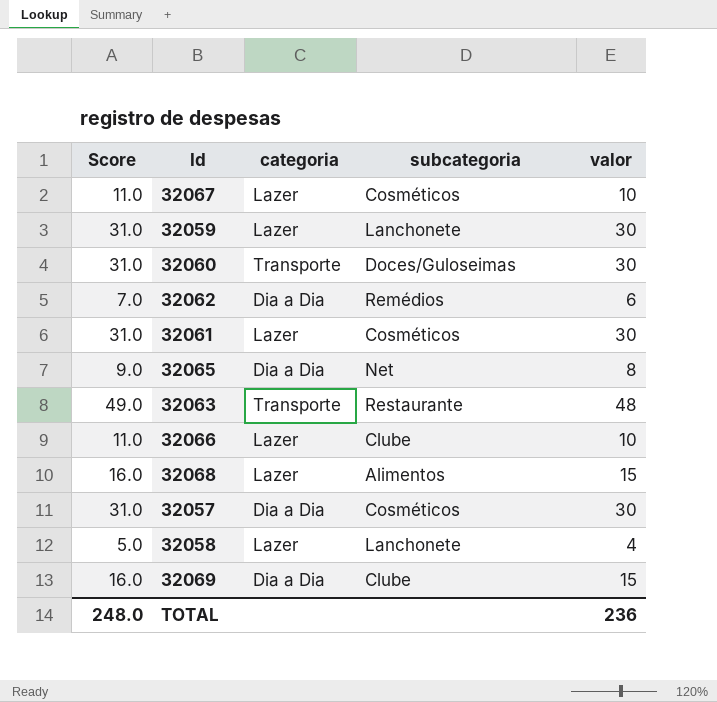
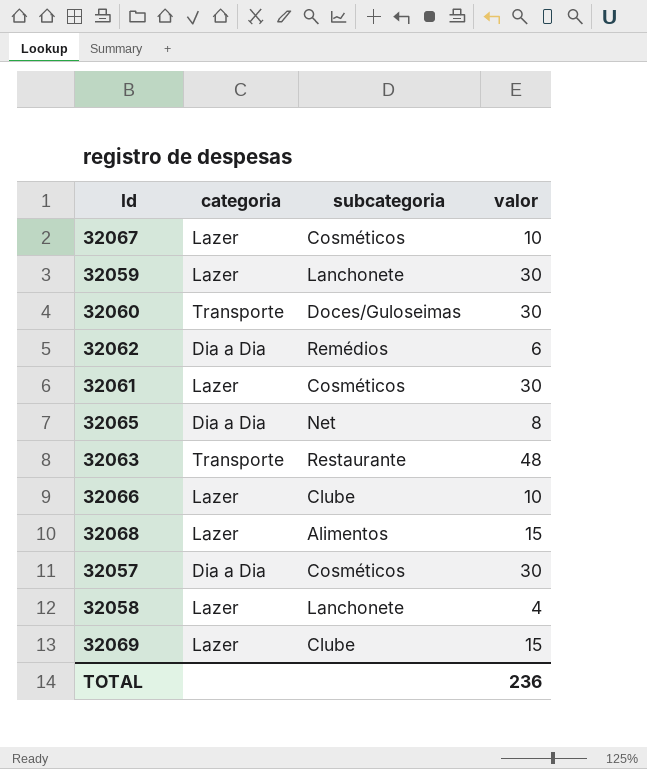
column Score | formula: [valor] + 1 -> none
32069 | categoria: Dia a Dia -> Lazer

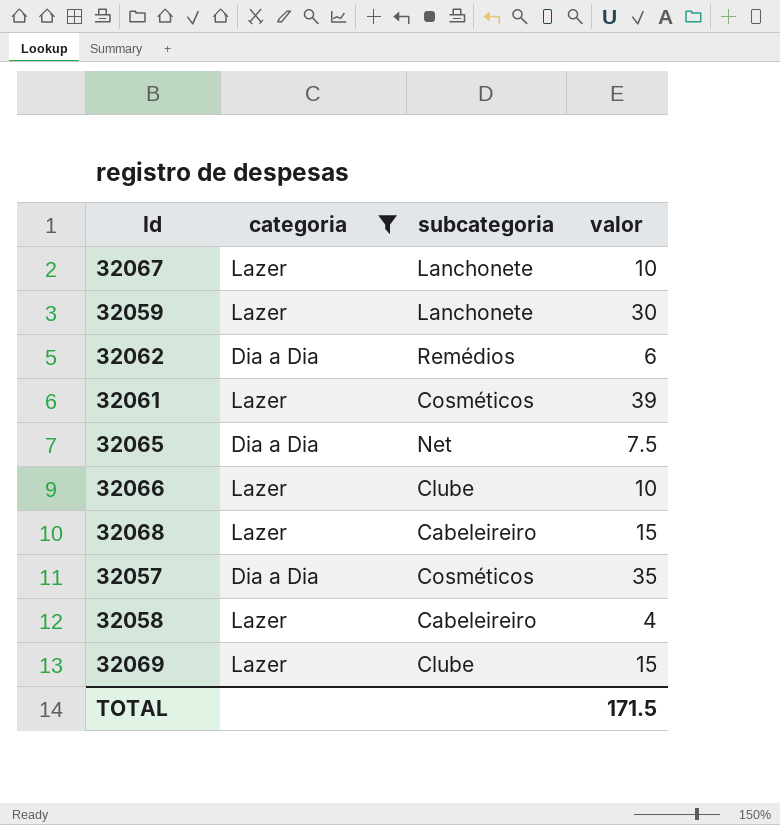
filter: none -> categoria != Transporte
32067 | subcategoria: Cosméticos -> Lanchonete
32061 | valor: 30 -> 39
32065 | valor: 8 -> 7.5
32068 | subcategoria: Alimentos -> Cabeleireiro
32057 | valor: 30 -> 35
32058 | subcategoria: Lanchonete -> Cabeleireiro
TOTAL | valor: 236 -> 171.5

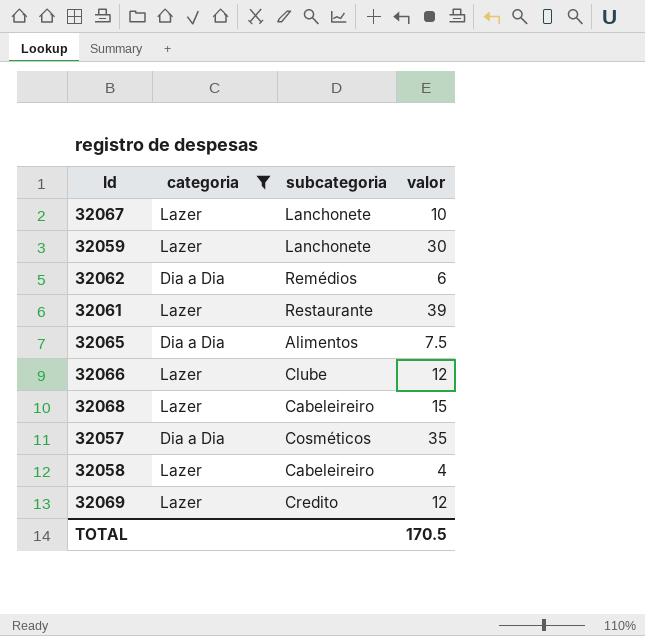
32061 | subcategoria: Cosméticos -> Restaurante
32065 | subcategoria: Net -> Alimentos
32066 | valor: 10 -> 12
32069 | subcategoria: Clube -> Credito
32069 | valor: 15 -> 12
TOTAL | valor: 171.5 -> 170.5

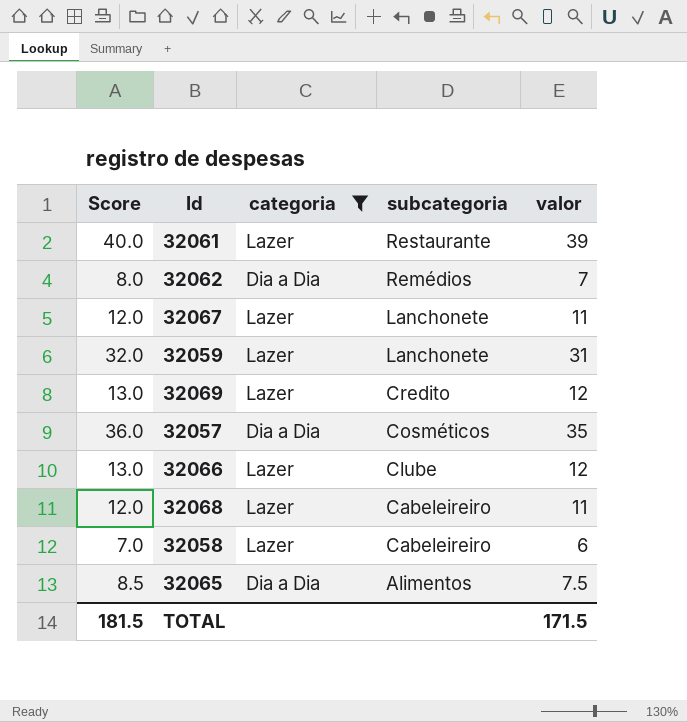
row order: none -> subcategoria descending
column Score | formula: none -> [valor] + 1
32062 | valor: 6 -> 7
32067 | valor: 10 -> 11
32059 | valor: 30 -> 31
32068 | valor: 15 -> 11
32058 | valor: 4 -> 6
TOTAL | valor: 170.5 -> 171.5

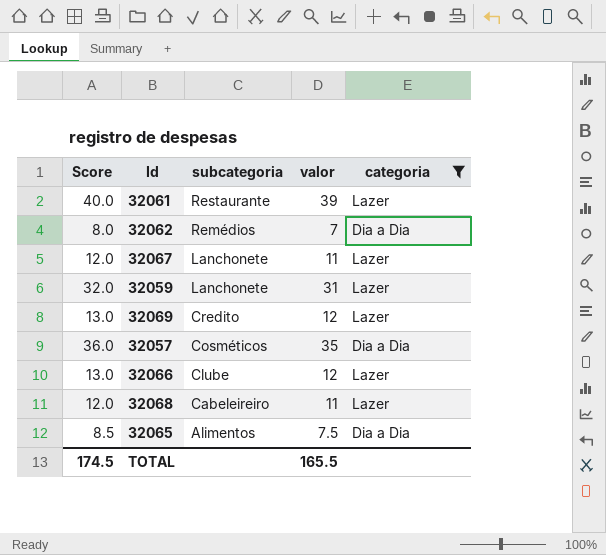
column categoria | position: 3 -> 5
row 32058: 7.0 | Lazer | Cabeleireiro | 6 -> none
TOTAL | Score: 181.5 -> 174.5
TOTAL | valor: 171.5 -> 165.5

